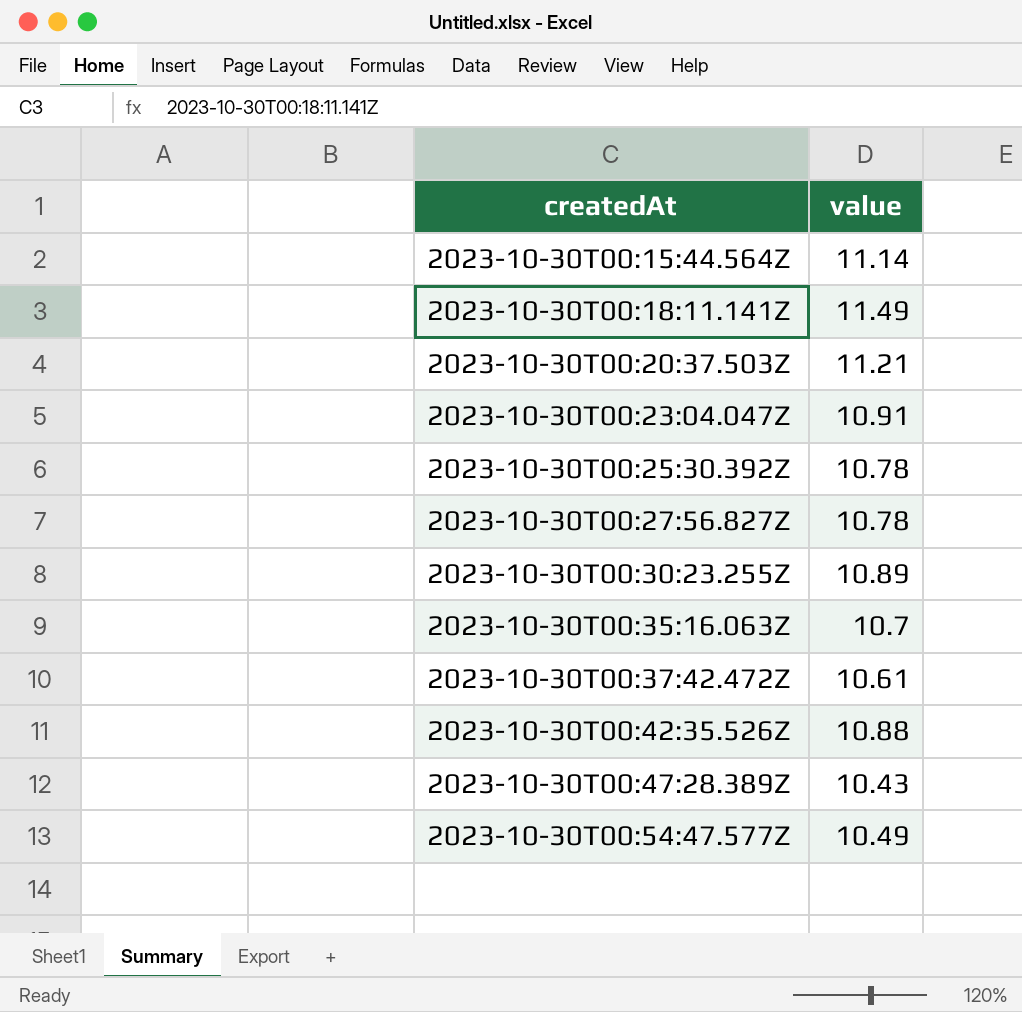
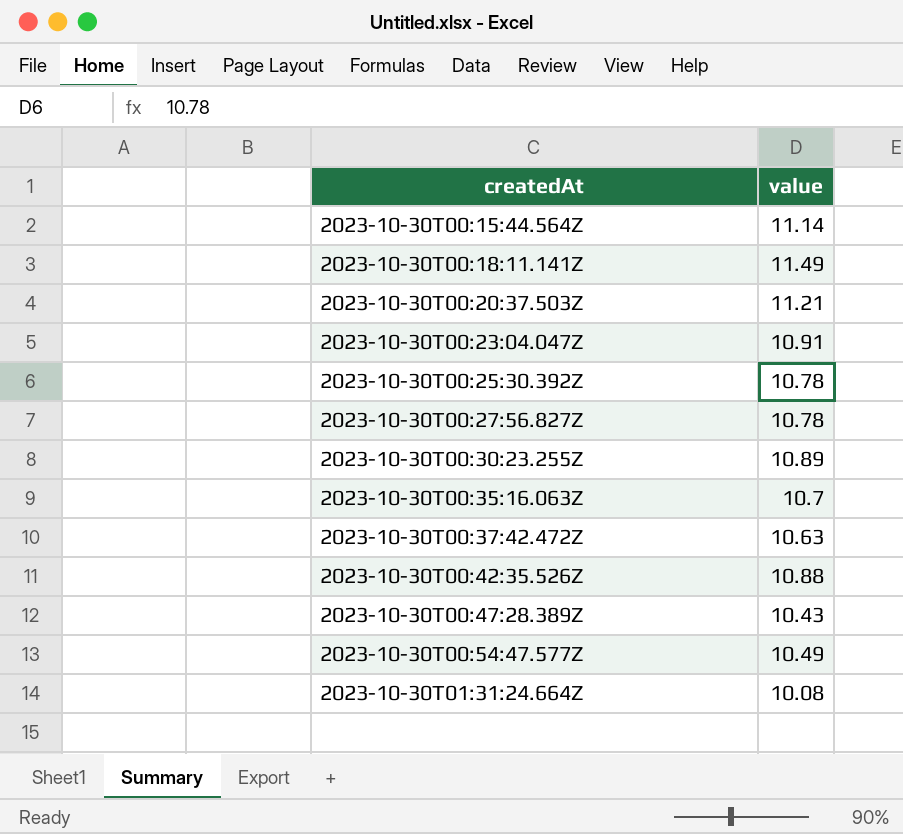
2023-10-30T00:37:42.472Z | value: 10.61 -> 10.63
row 2023-10-30T01:31:24.664Z: none -> 10.08

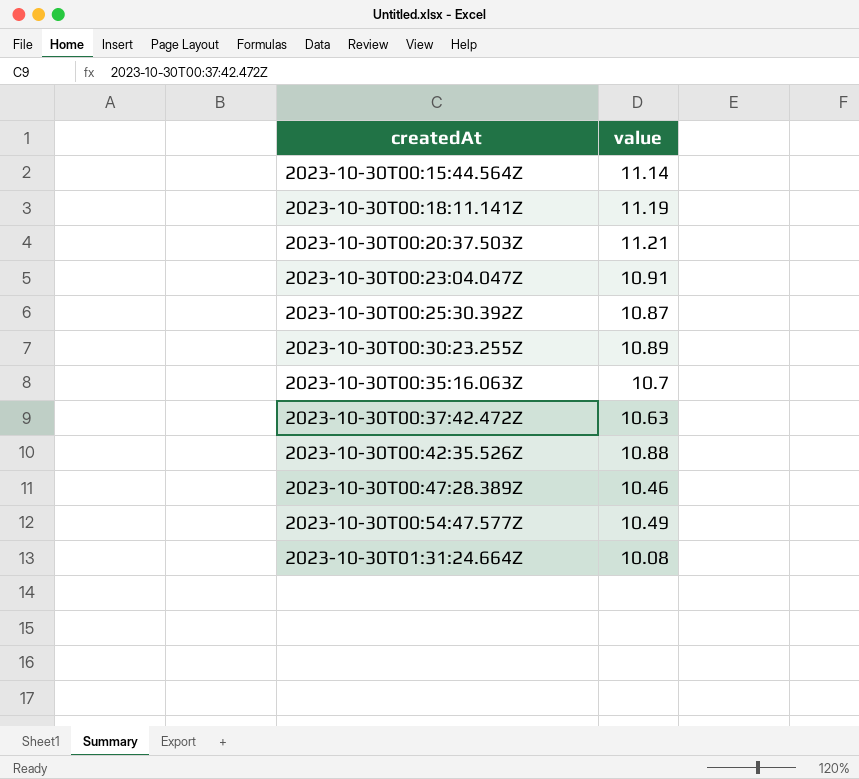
row 2023-10-30T00:27:56.827Z: 10.78 -> none
2023-10-30T00:18:11.141Z | value: 11.49 -> 11.19
2023-10-30T00:25:30.392Z | value: 10.78 -> 10.87
2023-10-30T00:47:28.389Z | value: 10.43 -> 10.46

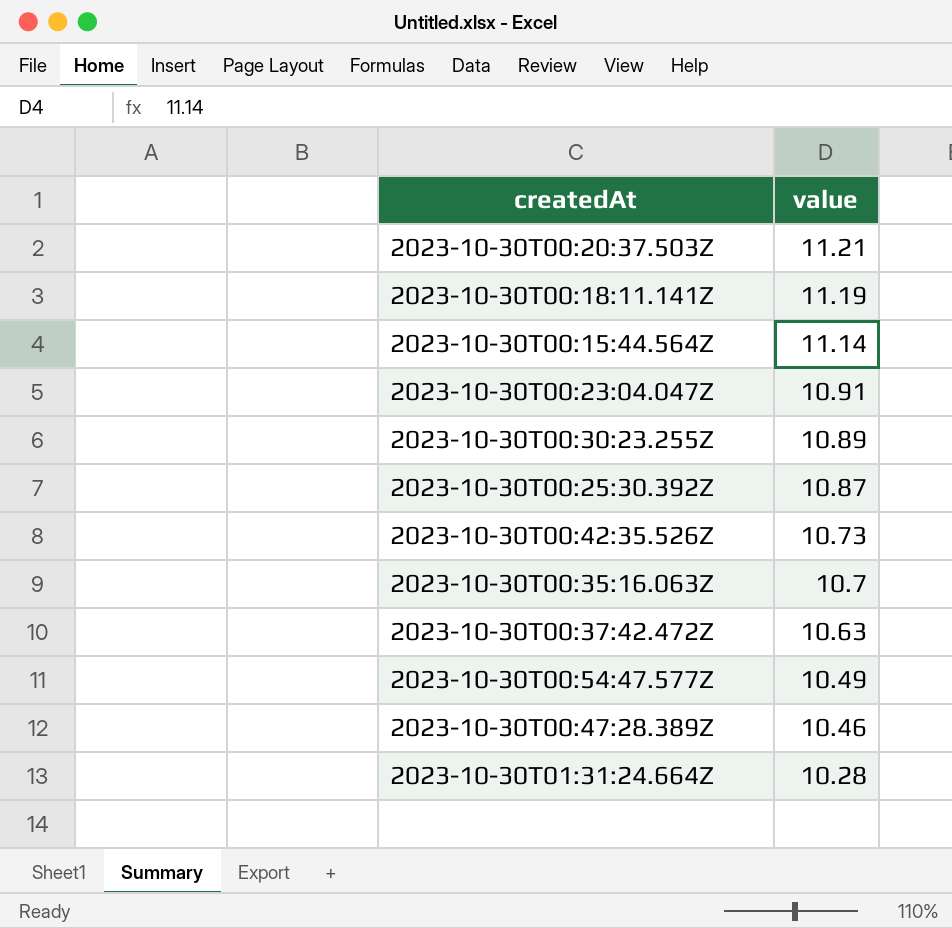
row order: createdAt ascending -> value descending
2023-10-30T00:42:35.526Z | value: 10.88 -> 10.73
2023-10-30T01:31:24.664Z | value: 10.08 -> 10.28

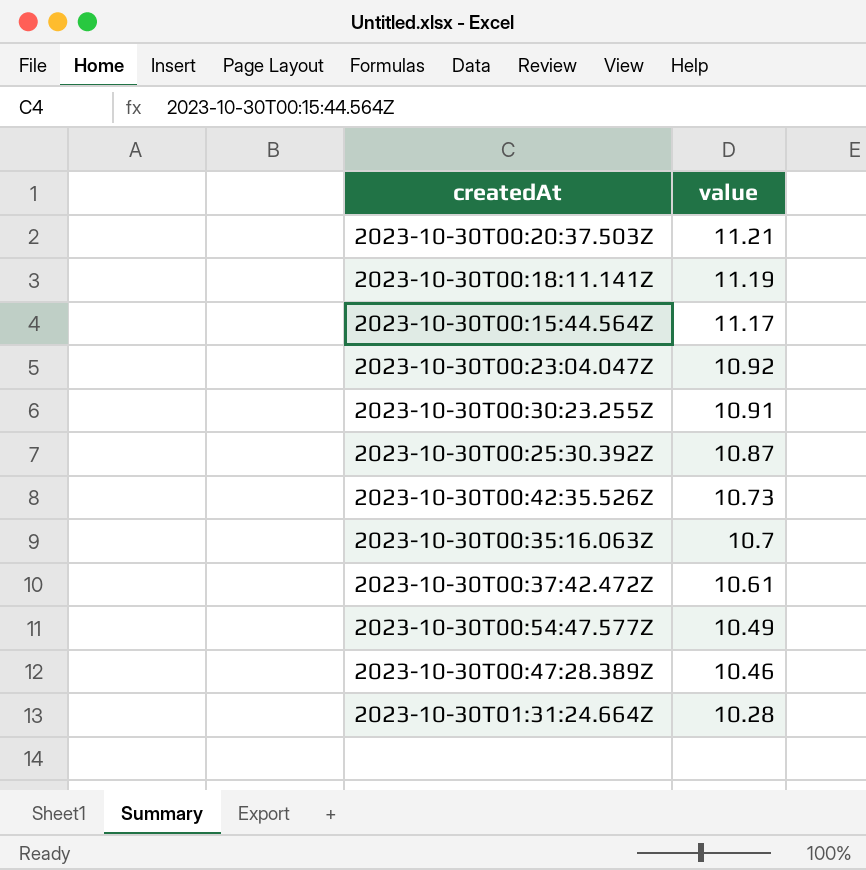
2023-10-30T00:15:44.564Z | value: 11.14 -> 11.17
2023-10-30T00:23:04.047Z | value: 10.91 -> 10.92
2023-10-30T00:30:23.255Z | value: 10.89 -> 10.91
2023-10-30T00:37:42.472Z | value: 10.63 -> 10.61

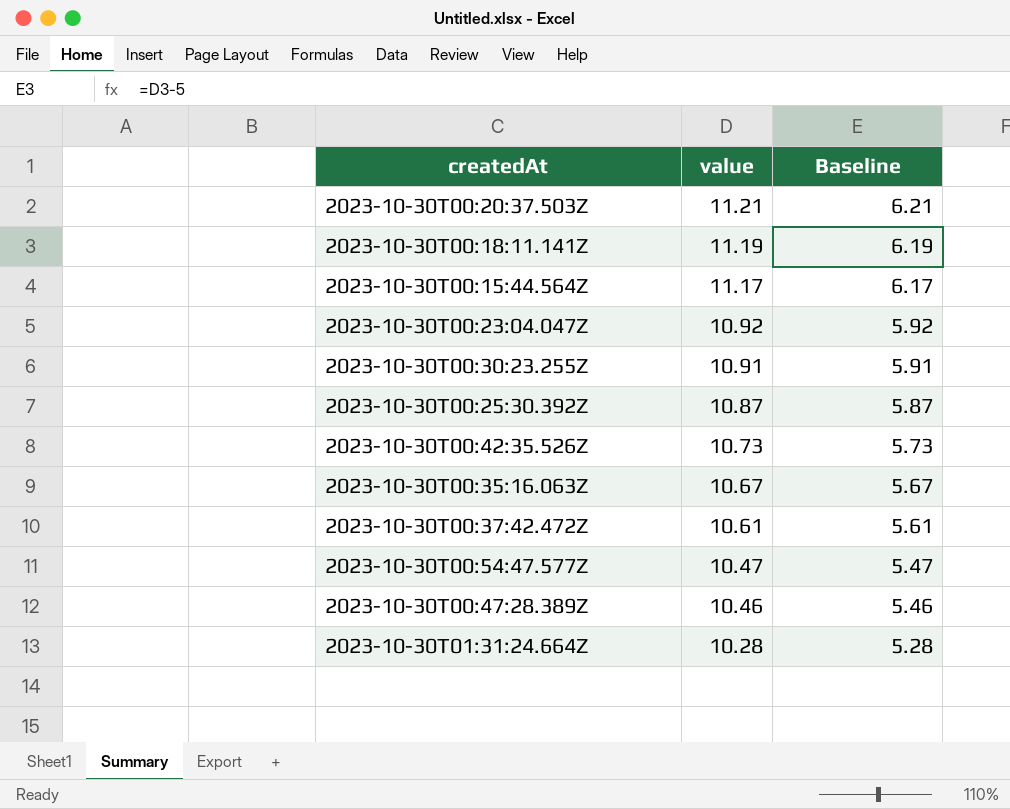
column Baseline | formula: none -> [value] - 5
2023-10-30T00:35:16.063Z | value: 10.7 -> 10.67
2023-10-30T00:54:47.577Z | value: 10.49 -> 10.47

